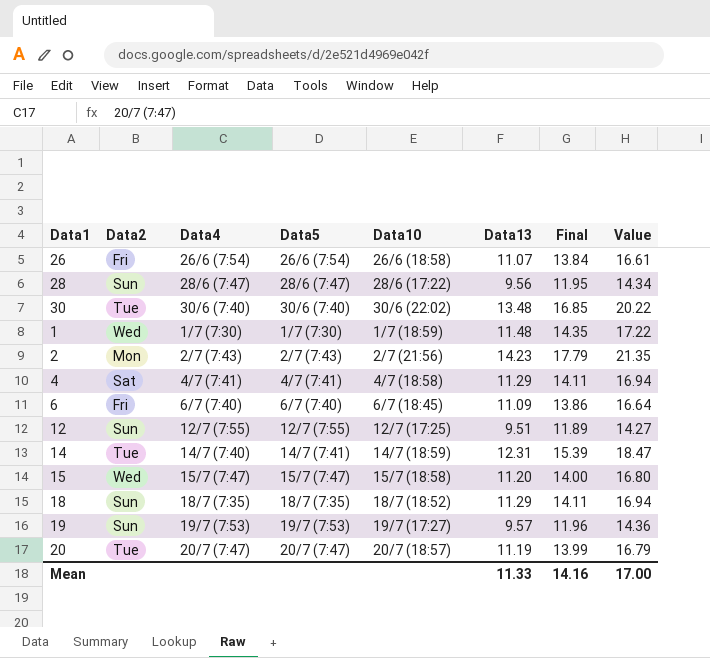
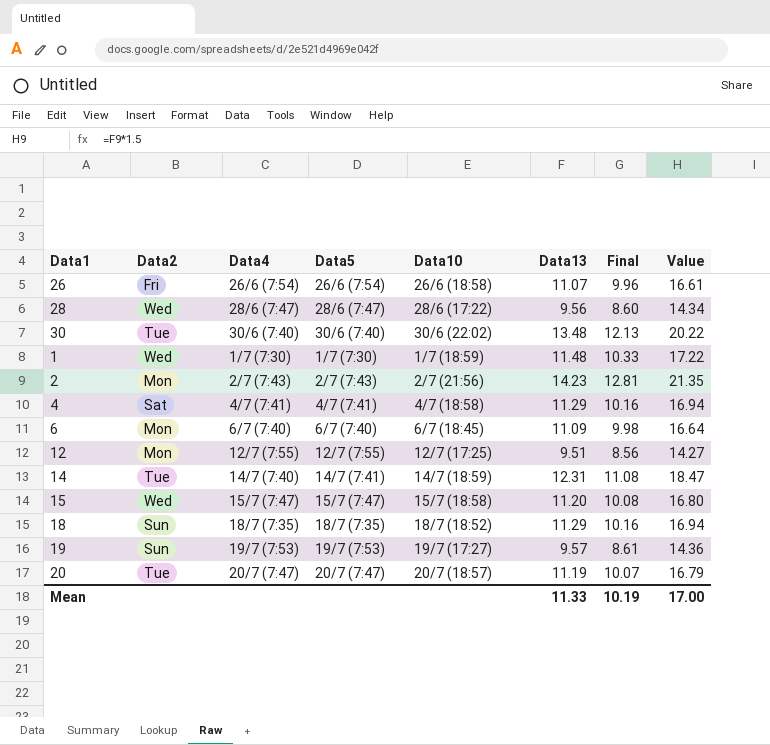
column Final | formula: [Data13] * 1.25 -> [Data13] * 0.9
28 | Data2: Sun -> Wed
6 | Data2: Fri -> Mon
12 | Data2: Sun -> Mon
Mean | Final: 14.16 -> 10.19

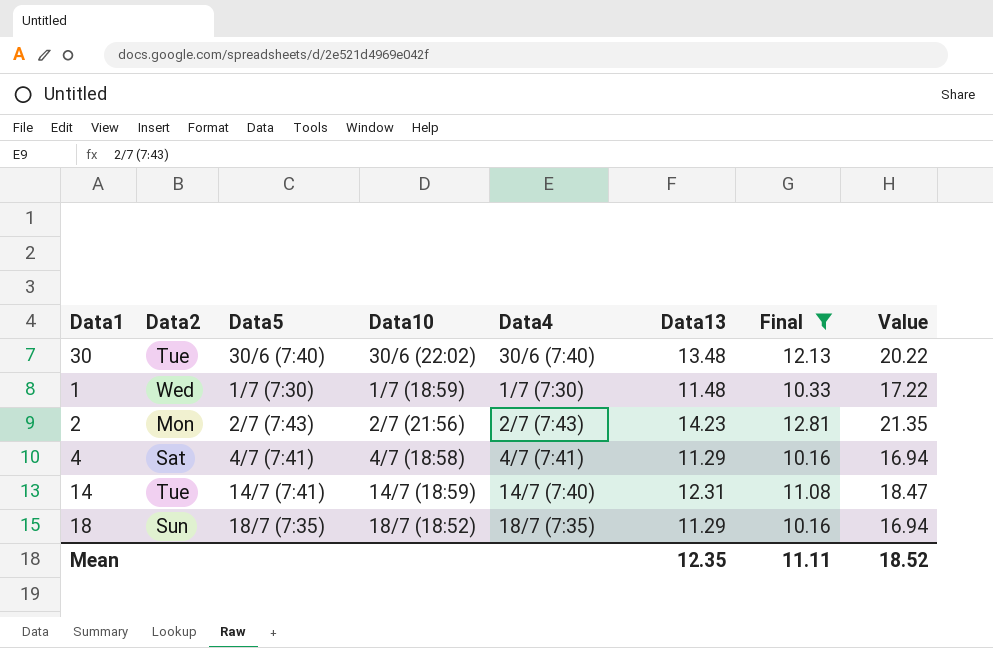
filter: none -> Final >= 10.16
column Data4 | position: 3 -> 5
Mean | Data13: 11.33 -> 12.35
Mean | Final: 10.19 -> 11.11
Mean | Value: 17.00 -> 18.52

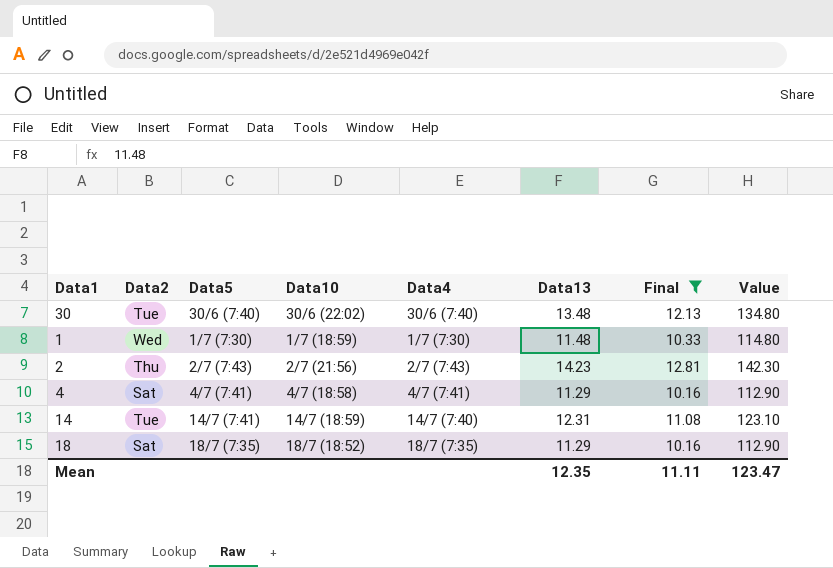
column Value | formula: [Data13] * 1.5 -> [Data13] * 10
2 | Data2: Mon -> Thu
18 | Data2: Sun -> Sat
Mean | Value: 18.52 -> 123.47

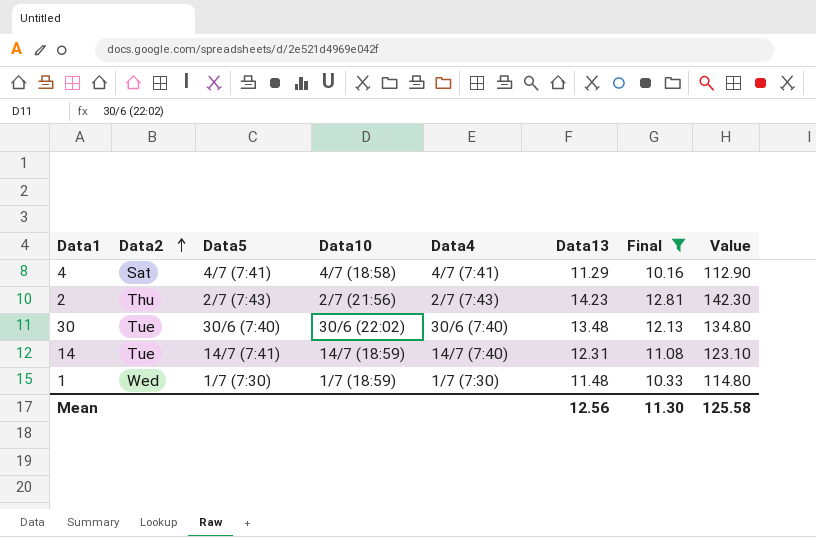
row order: none -> Data2 ascending
row 18: Sat | 18/7 (7:35) | 18/7 (18:52) | 18/7 (7:35) | 11.29 | 10.16 | 112.90 -> none
Mean | Data13: 12.35 -> 12.56
Mean | Final: 11.11 -> 11.30
Mean | Value: 123.47 -> 125.58

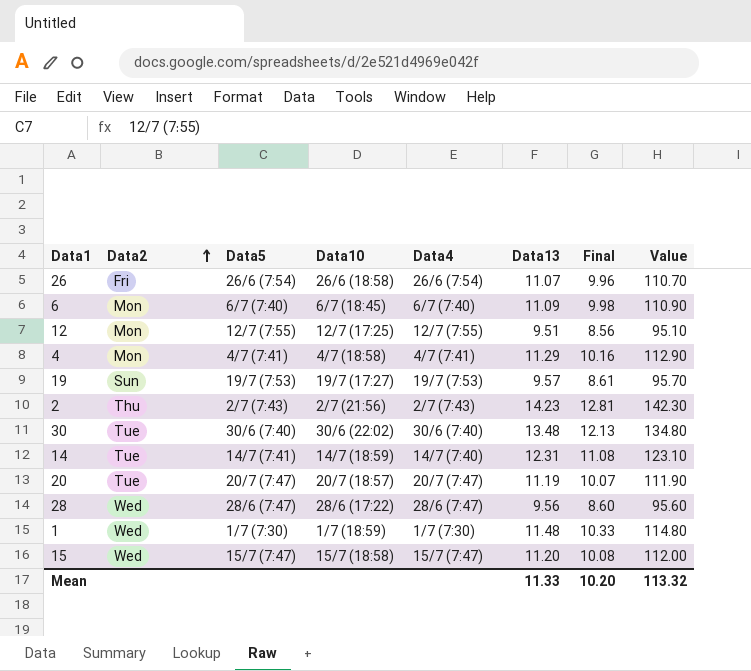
filter: Final >= 10.16 -> none
4 | Data2: Sat -> Mon
Mean | Data13: 12.56 -> 11.33
Mean | Final: 11.30 -> 10.20
Mean | Value: 125.58 -> 113.32

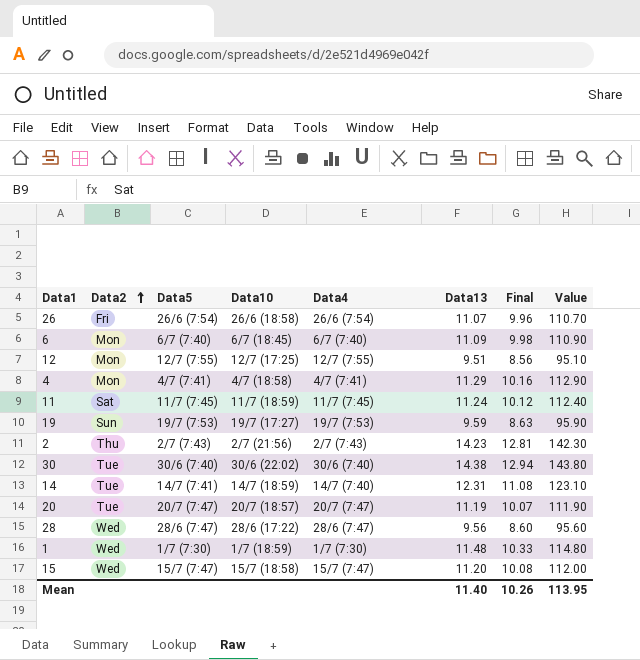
row 11: none -> Sat | 11/7 (7:45) | 11/7 (18:59) | 11/7 (7:45) | 11.24 | 10.12 | 112.40
19 | Data13: 9.57 -> 9.59
19 | Final: 8.61 -> 8.63
19 | Value: 95.70 -> 95.90
30 | Data13: 13.48 -> 14.38
30 | Final: 12.13 -> 12.94
30 | Value: 134.80 -> 143.80
Mean | Data13: 11.33 -> 11.40
Mean | Final: 10.20 -> 10.26
Mean | Value: 113.32 -> 113.95

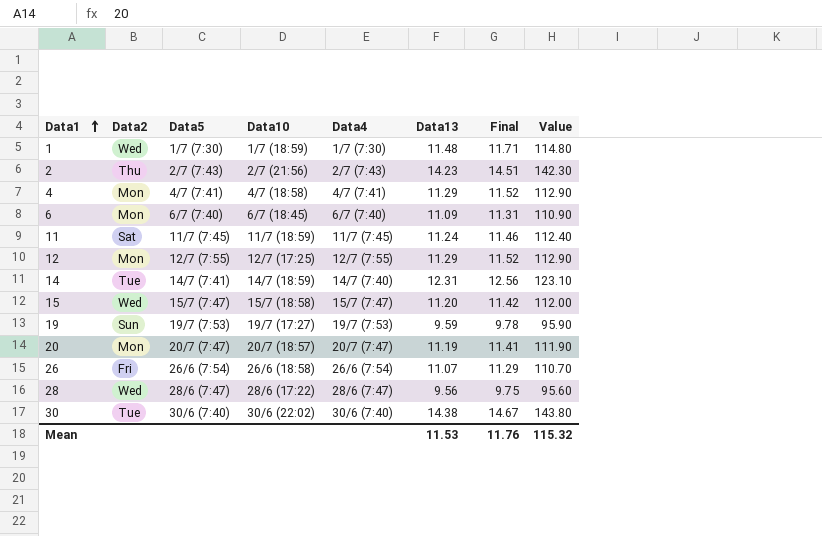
row order: Data2 ascending -> Data1 ascending
column Final | formula: [Data13] * 0.9 -> [Data13] * 1.02
12 | Data13: 9.51 -> 11.29
12 | Value: 95.10 -> 112.90
20 | Data2: Tue -> Mon
Mean | Data13: 11.40 -> 11.53
Mean | Final: 10.26 -> 11.76
Mean | Value: 113.95 -> 115.32

